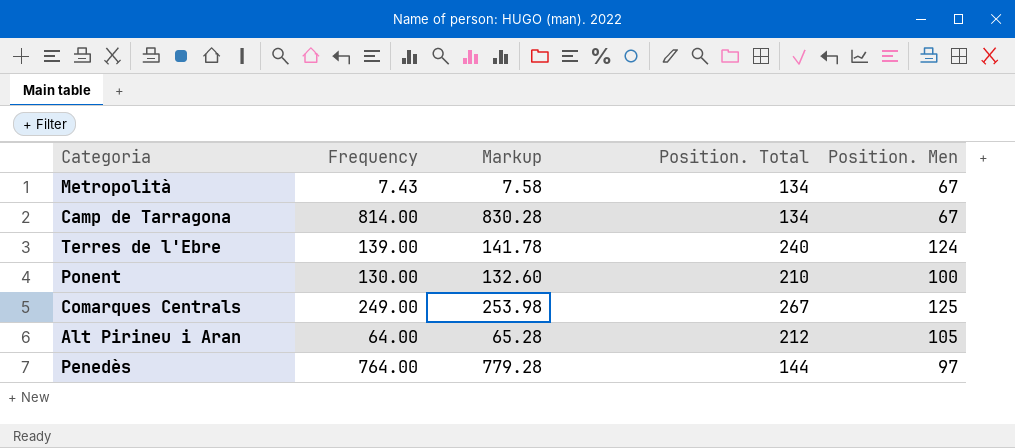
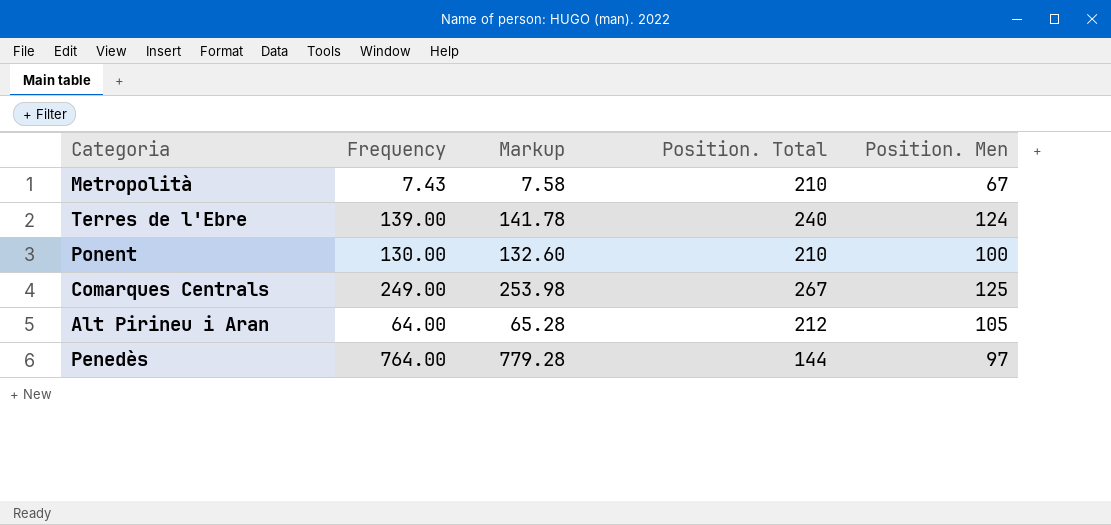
row Camp de Tarragona: 814.00 | 830.28 | 134 | 67 -> none
Metropolità | Position. Total: 134 -> 210

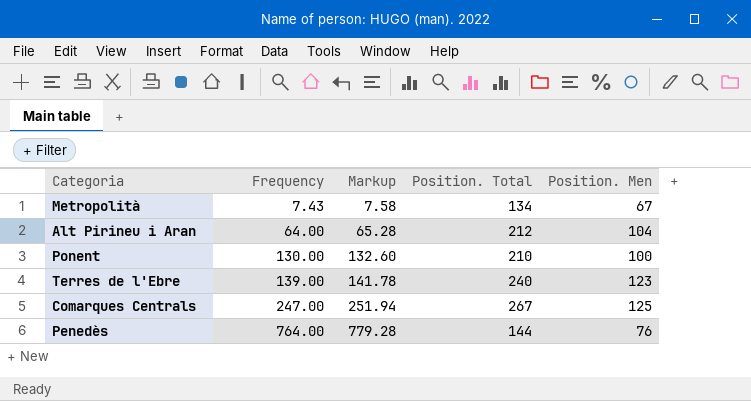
row order: none -> Frequency ascending
Metropolità | Position. Total: 210 -> 134
Alt Pirineu i Aran | Position. Men: 105 -> 104
Terres de l'Ebre | Position. Men: 124 -> 123
Comarques Centrals | Frequency: 249.00 -> 247.00
Comarques Centrals | Markup: 253.98 -> 251.94
Penedès | Position. Men: 97 -> 76

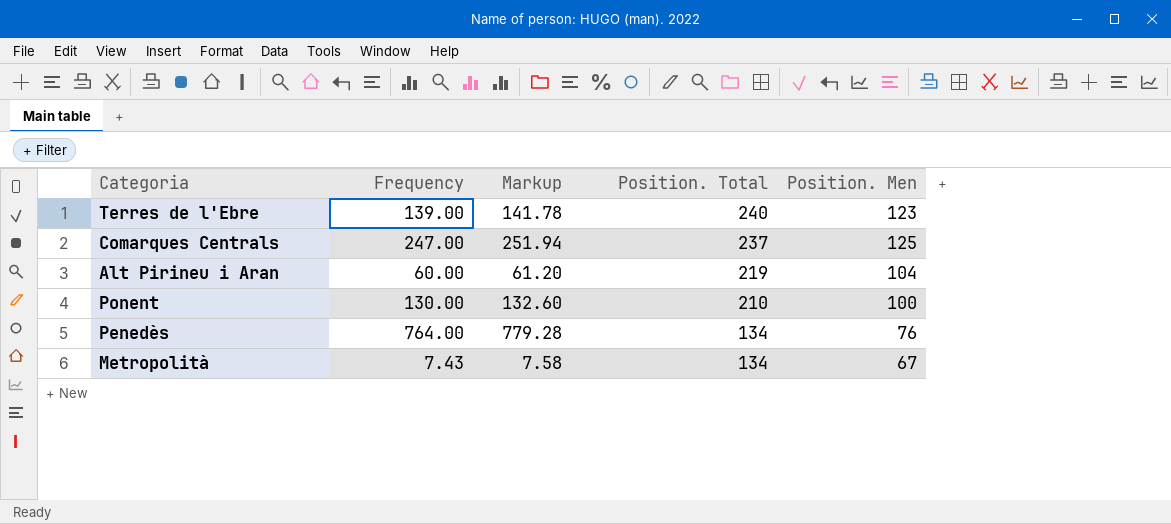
row order: Frequency ascending -> Position. Total descending
Comarques Centrals | Position. Total: 267 -> 237
Alt Pirineu i Aran | Frequency: 64.00 -> 60.00
Alt Pirineu i Aran | Markup: 65.28 -> 61.20
Alt Pirineu i Aran | Position. Total: 212 -> 219
Penedès | Position. Total: 144 -> 134

